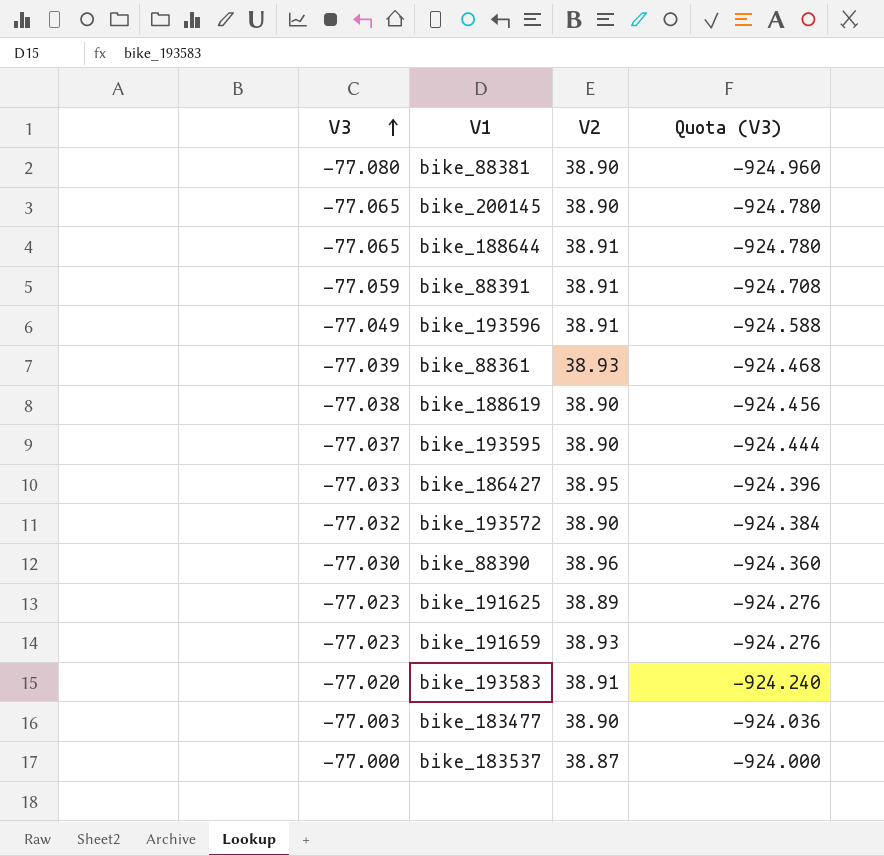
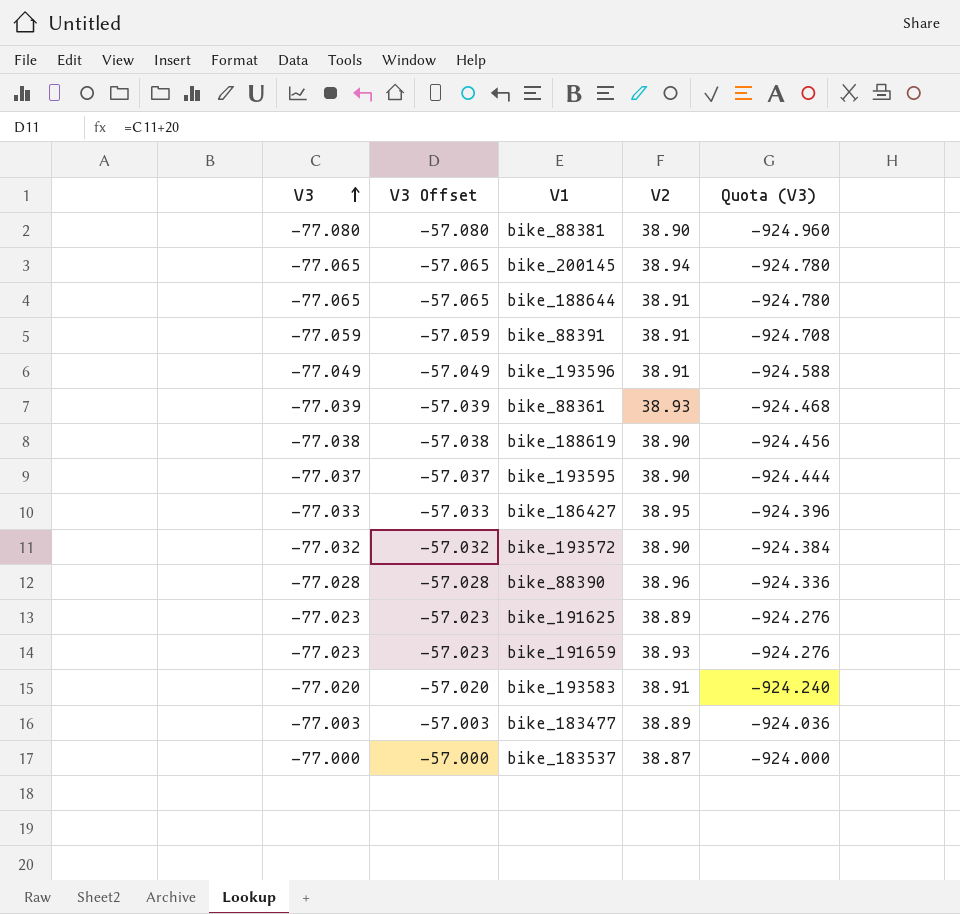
column V3 Offset | formula: none -> [V3] + 20
bike_200145 | V2: 38.90 -> 38.94
bike_88390 | V3: -77.030 -> -77.028
bike_88390 | Quota (V3): -924.360 -> -924.336
bike_183477 | V2: 38.90 -> 38.89

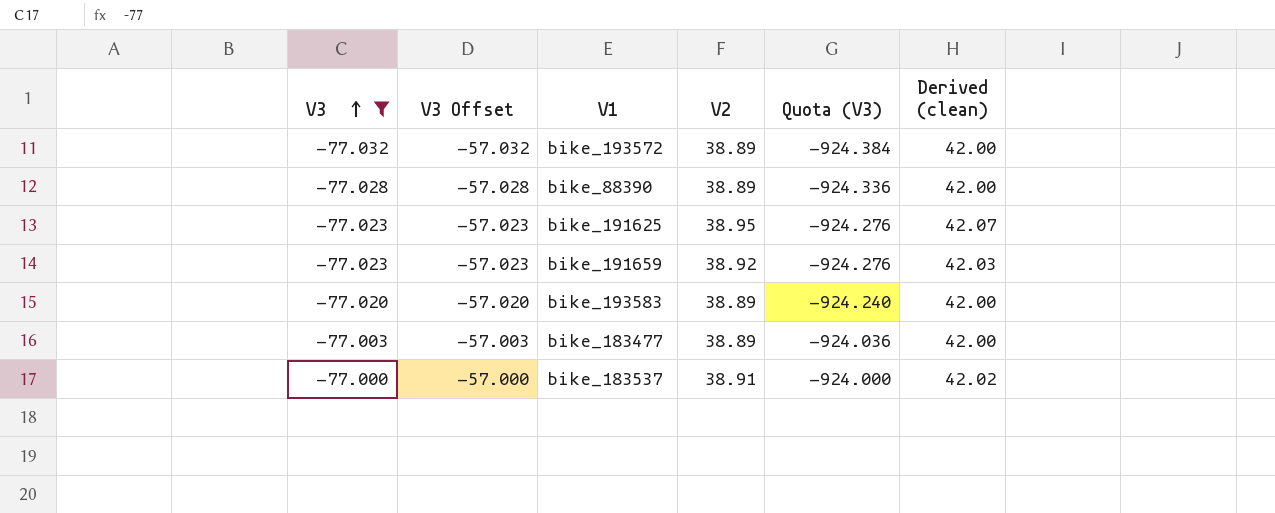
filter: none -> V3 >= -77.032
column Derived (clean) | formula: none -> [V2] * 1.08
bike_193572 | V2: 38.90 -> 38.89
bike_88390 | V2: 38.96 -> 38.89
bike_191625 | V2: 38.89 -> 38.95
bike_191659 | V2: 38.93 -> 38.92
bike_193583 | V2: 38.91 -> 38.89
bike_183537 | V2: 38.87 -> 38.91

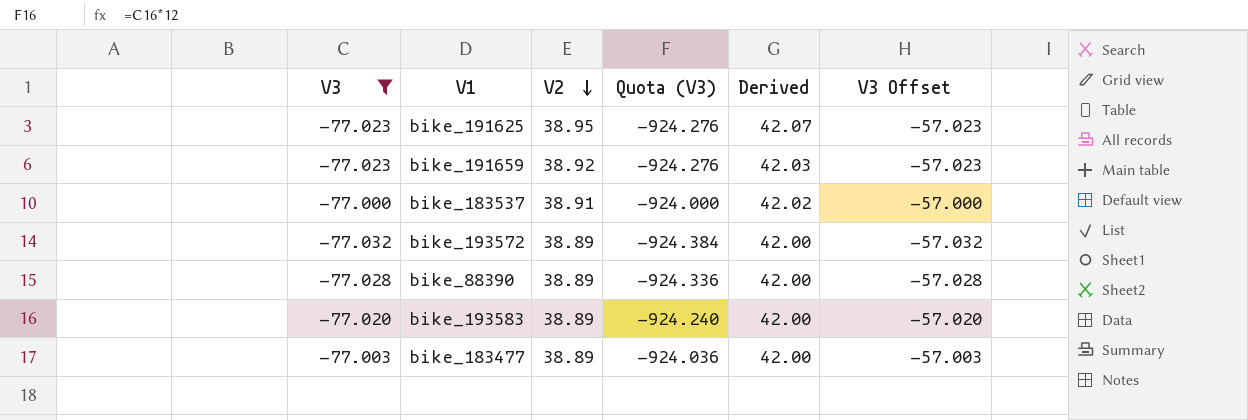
row order: V3 ascending -> V2 descending
column name: Derived (clean) -> Derived
column V3 Offset | position: 2 -> 6

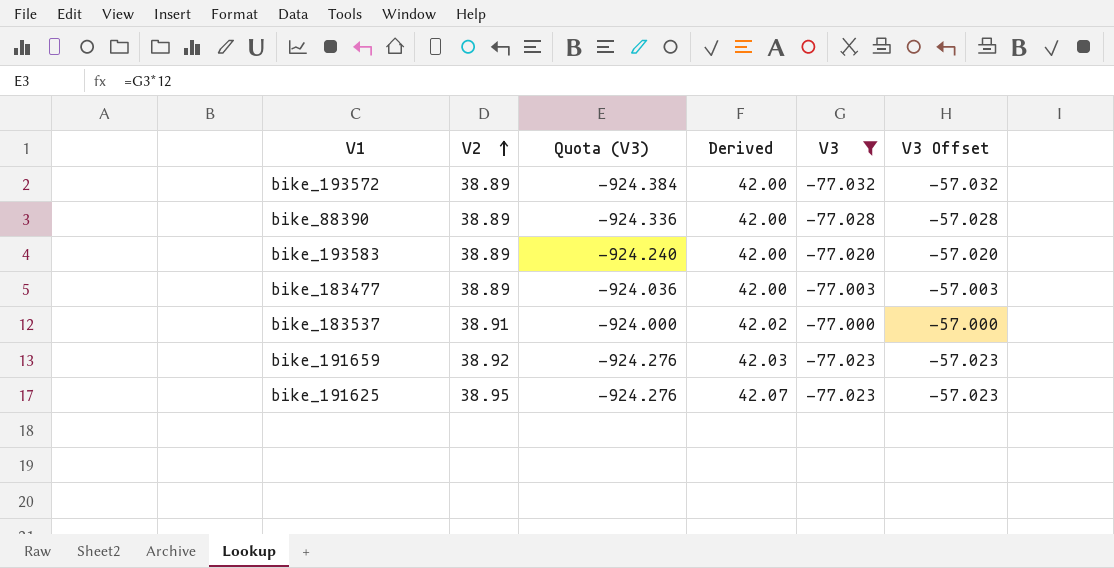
row order: V2 descending -> V2 ascending
column V3 | position: 1 -> 5

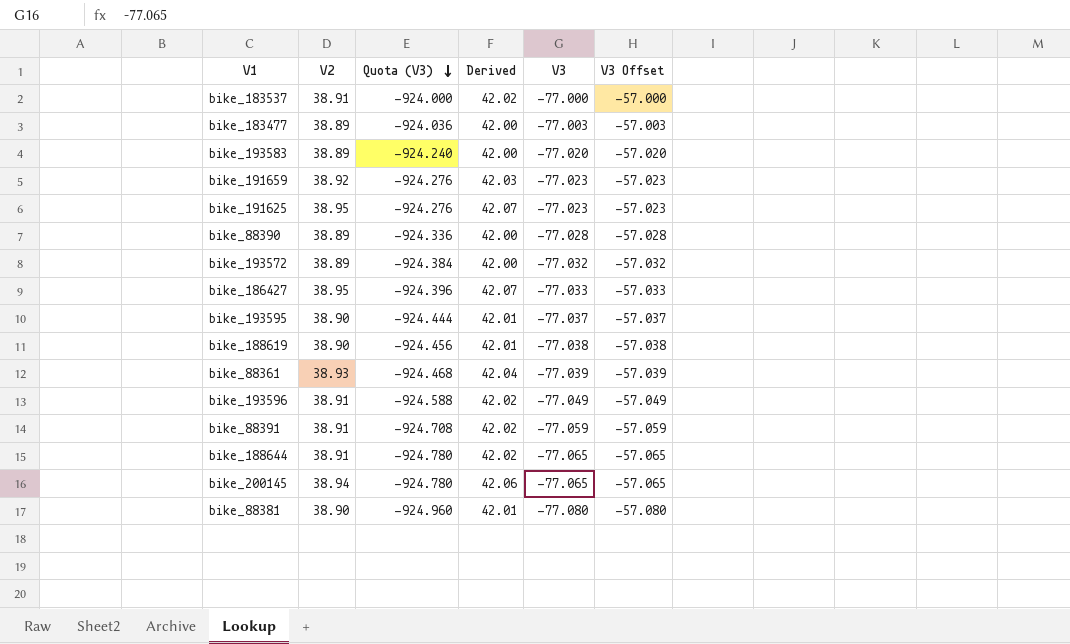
filter: V3 >= -77.032 -> none
row order: V2 ascending -> Quota (V3) descending

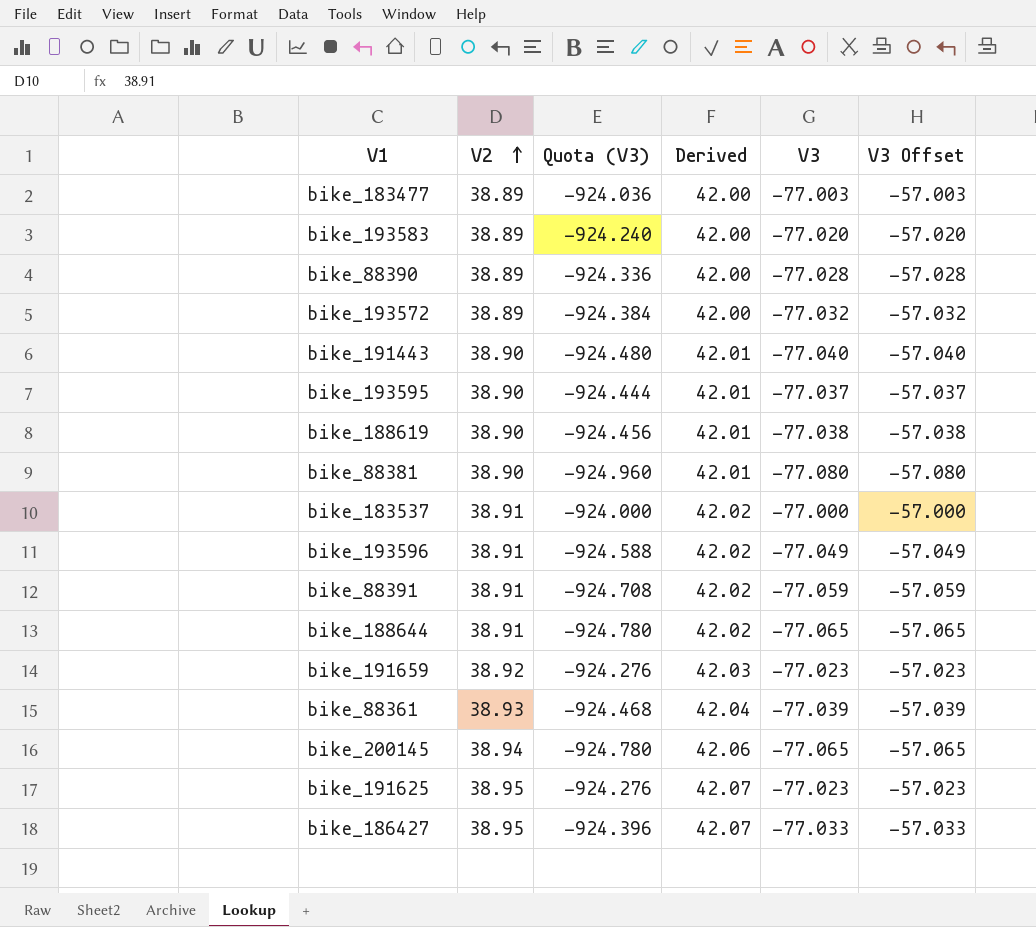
row order: Quota (V3) descending -> V2 ascending
row bike_191443: none -> 38.90 | -924.480 | 42.01 | -77.040 | -57.040

